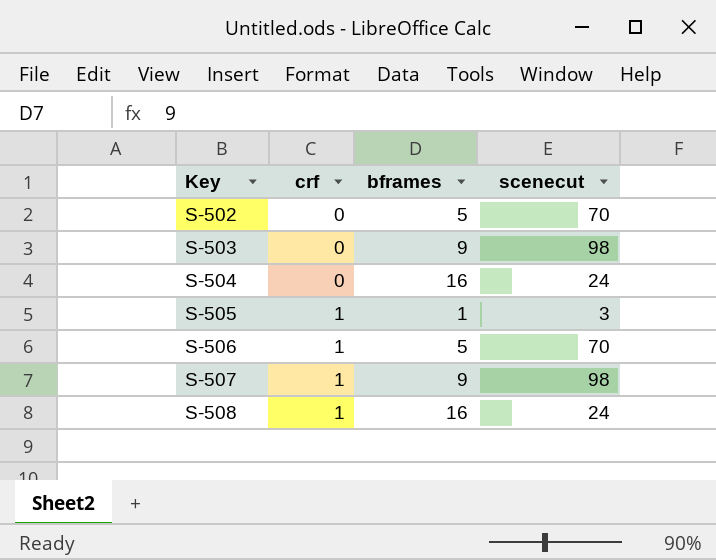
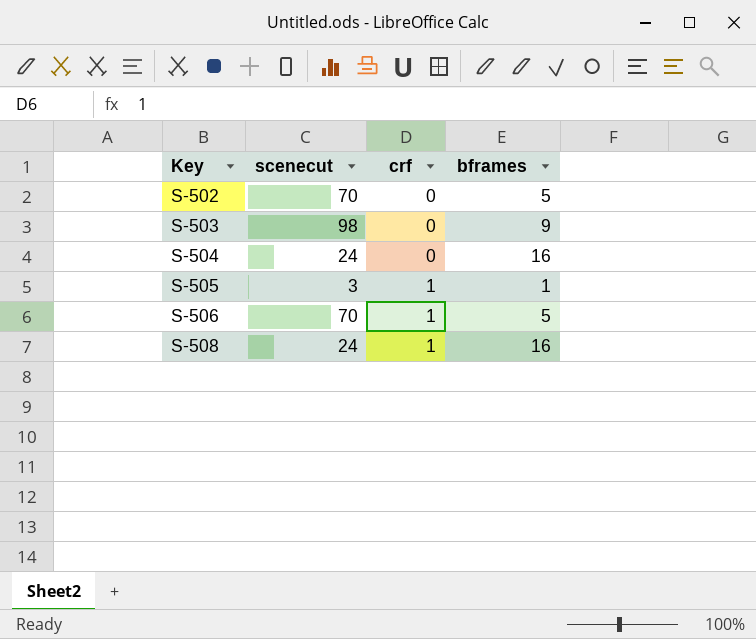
column scenecut | position: 4 -> 2
row S-507: 1 | 9 | 98 -> none

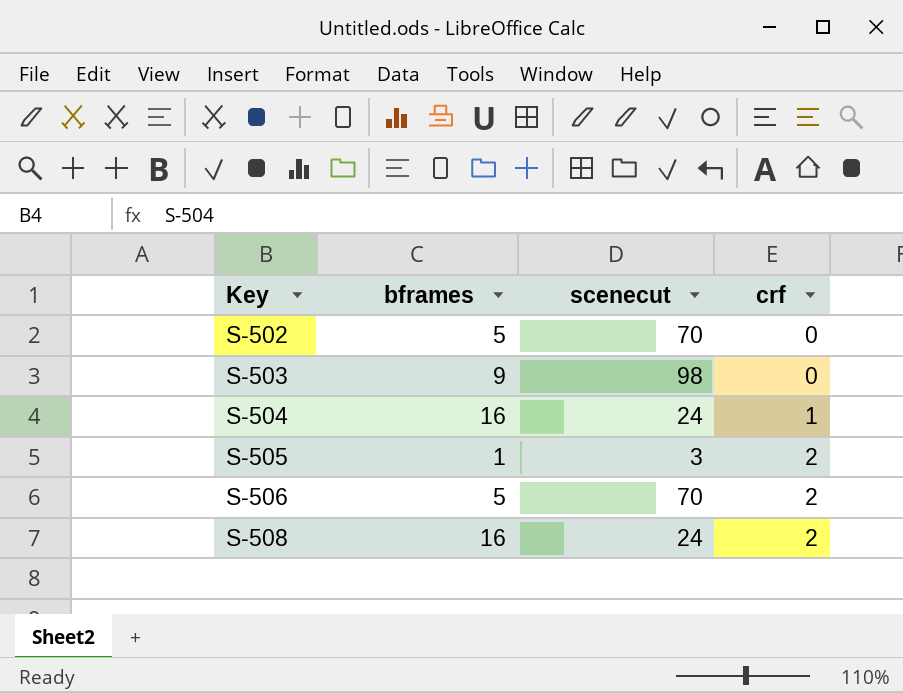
column bframes | position: 4 -> 2
S-504 | crf: 0 -> 1
S-505 | crf: 1 -> 2
S-506 | crf: 1 -> 2
S-508 | crf: 1 -> 2

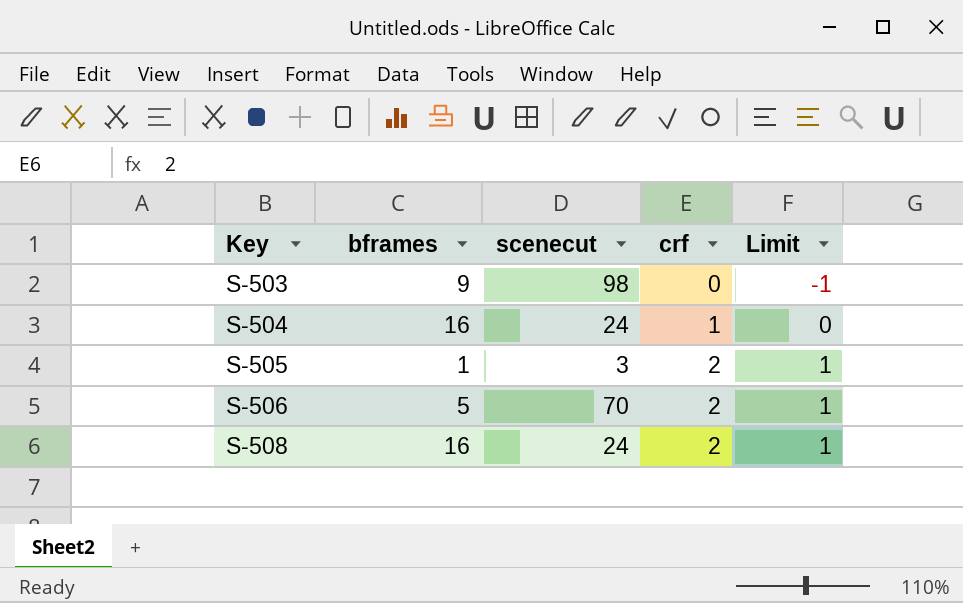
column Limit | formula: none -> [crf] - 1
row S-502: 5 | 70 | 0 -> none

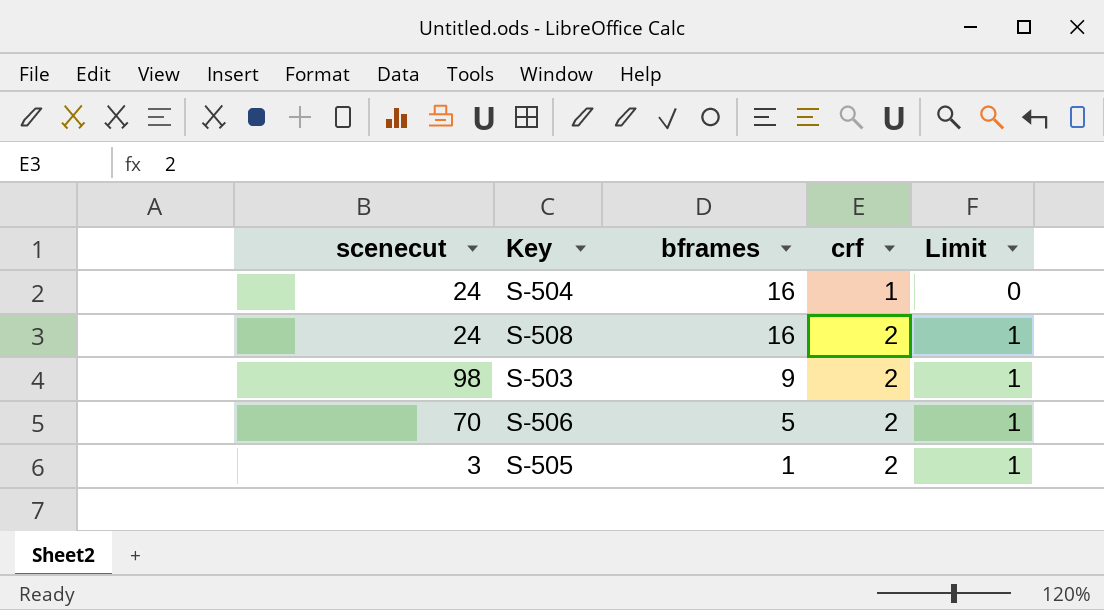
row order: Key ascending -> bframes descending
column scenecut | position: 3 -> 1
S-503 | crf: 0 -> 2
S-503 | Limit: -1 -> 1

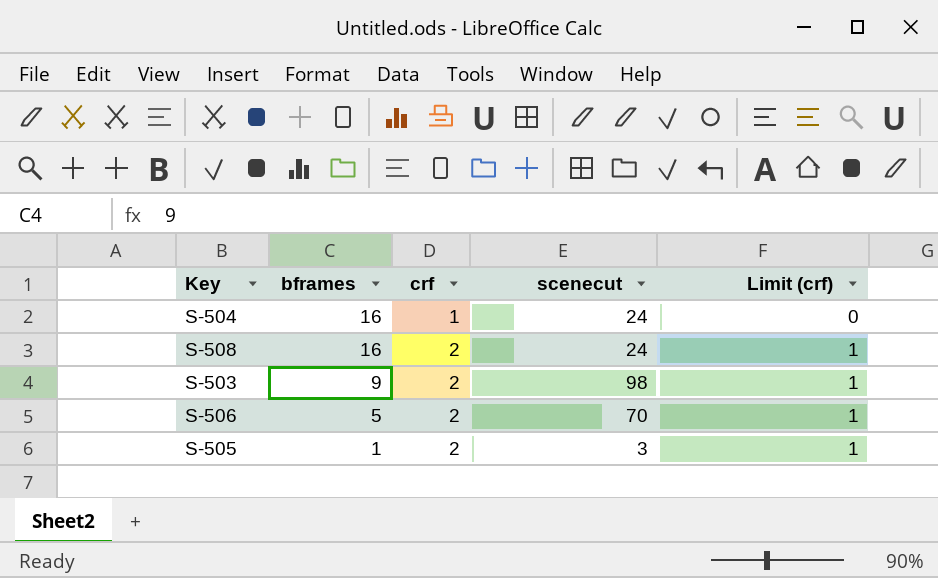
column scenecut | position: 1 -> 4
column name: Limit -> Limit (crf)

